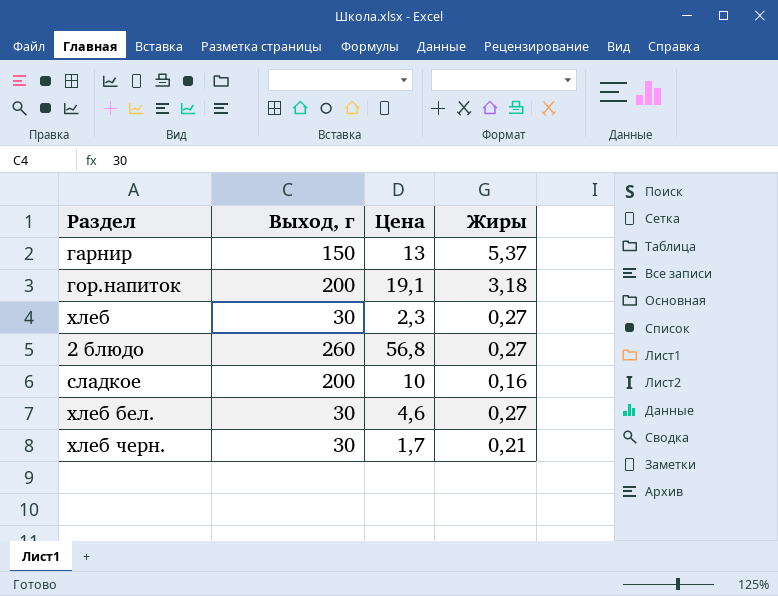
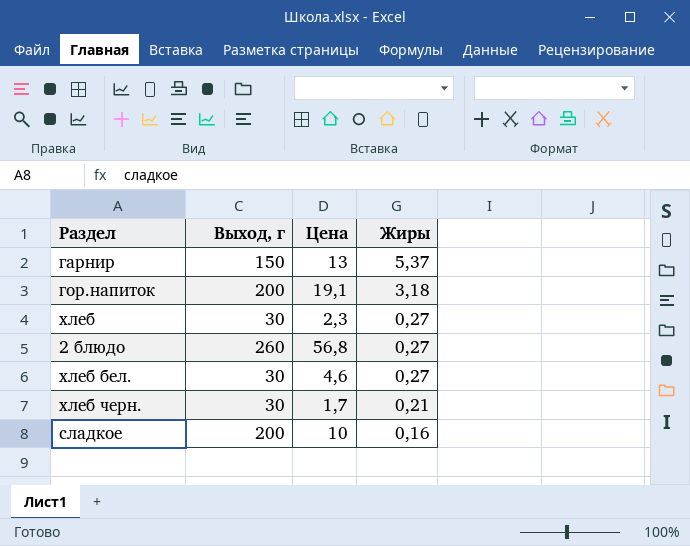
row order: none -> Жиры descending

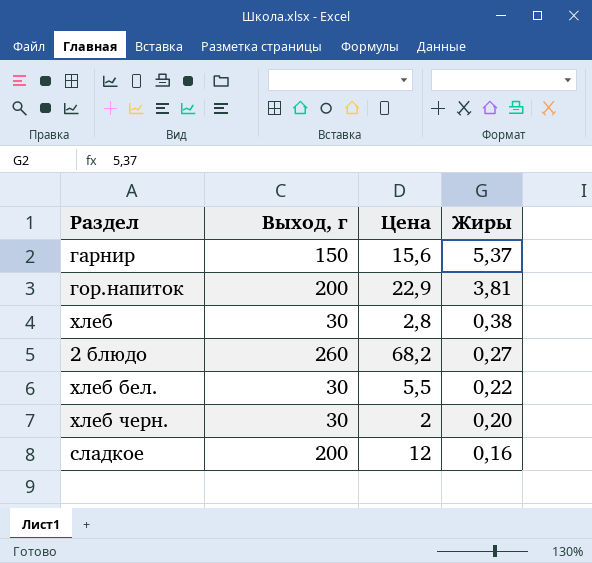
гарнир | Цена: 13 -> 15,6
гор.напиток | Цена: 19,1 -> 22,9
гор.напиток | Жиры: 3,18 -> 3,81
хлеб | Цена: 2,3 -> 2,8
хлеб | Жиры: 0,27 -> 0,38
2 блюдо | Цена: 56,8 -> 68,2
хлеб бел. | Цена: 4,6 -> 5,5
хлеб бел. | Жиры: 0,27 -> 0,22
хлеб черн. | Цена: 1,7 -> 2
хлеб черн. | Жиры: 0,21 -> 0,20
сладкое | Цена: 10 -> 12

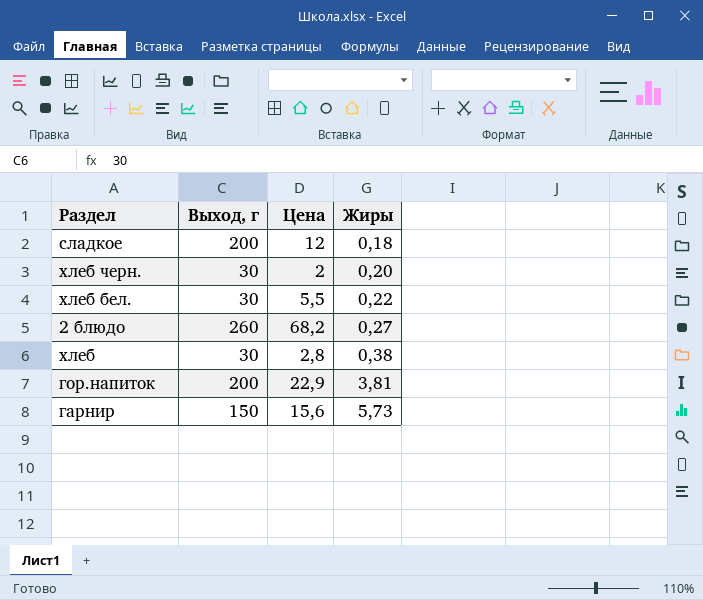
row order: Жиры descending -> Жиры ascending
сладкое | Жиры: 0,16 -> 0,18
гарнир | Жиры: 5,37 -> 5,73

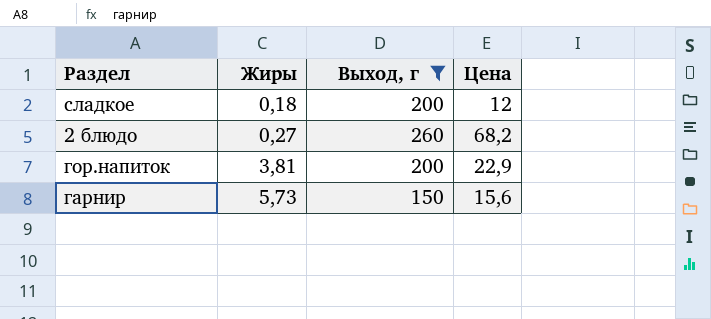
filter: none -> Выход, г != 30
column Жиры | position: 4 -> 2

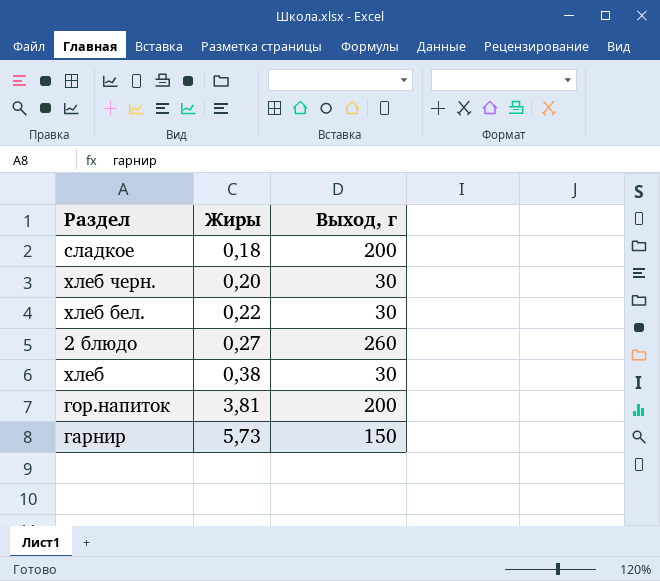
filter: Выход, г != 30 -> none
column Цена | position: 4 -> none

